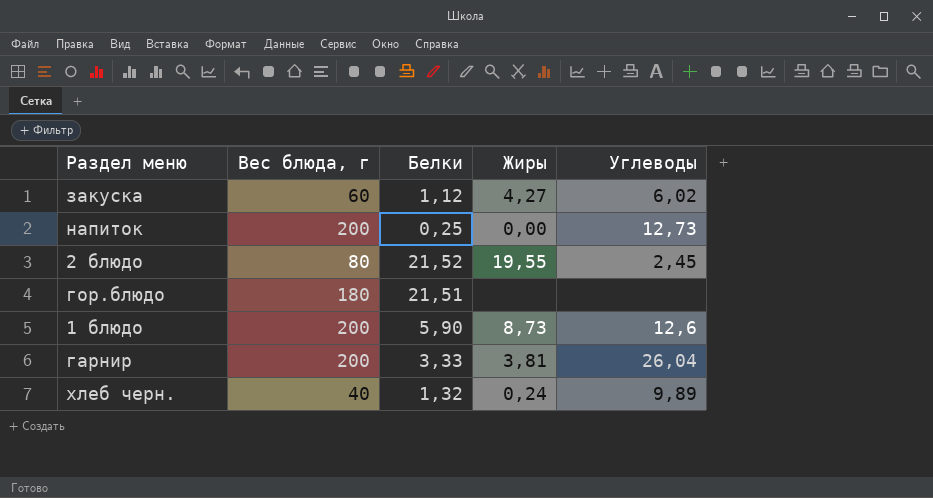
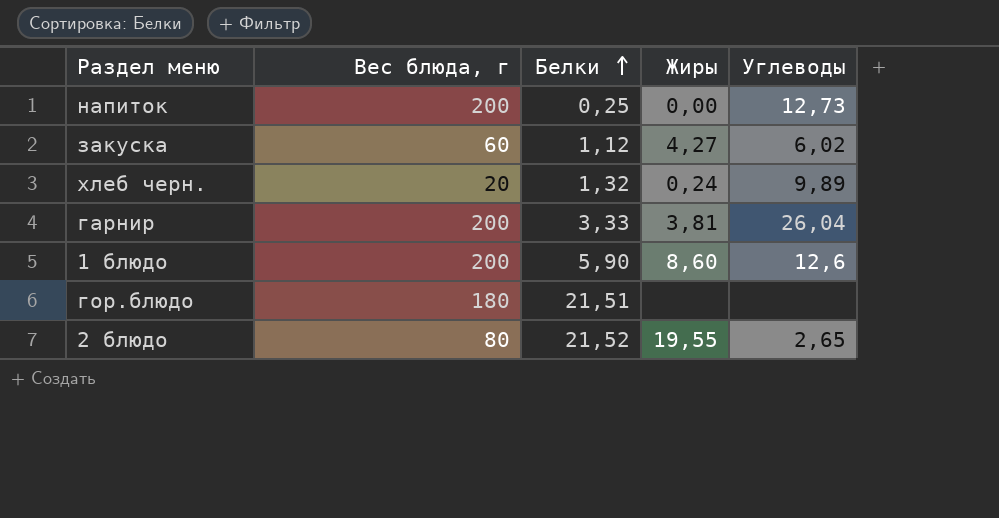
row order: none -> Белки ascending
хлеб черн. | Вес блюда, г: 40 -> 20
1 блюдо | Жиры: 8,73 -> 8,60
2 блюдо | Углеводы: 2,45 -> 2,65

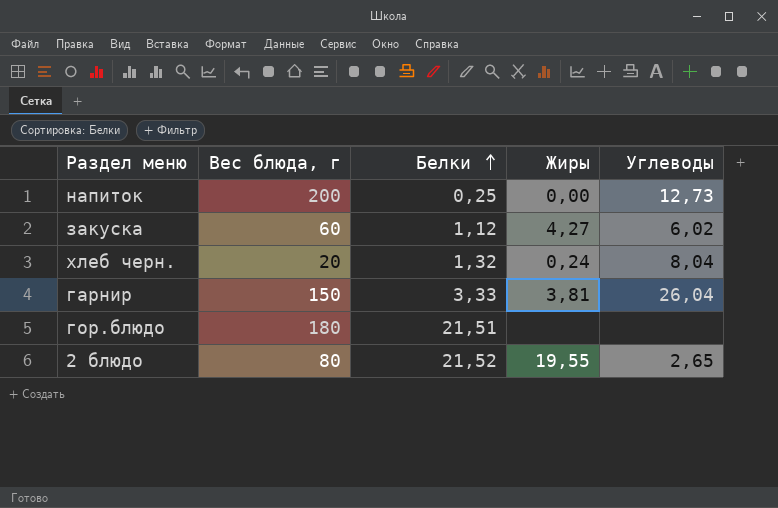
row 1 блюдо: 200 | 5,90 | 8,60 | 12,6 -> none
хлеб черн. | Углеводы: 9,89 -> 8,04
гарнир | Вес блюда, г: 200 -> 150

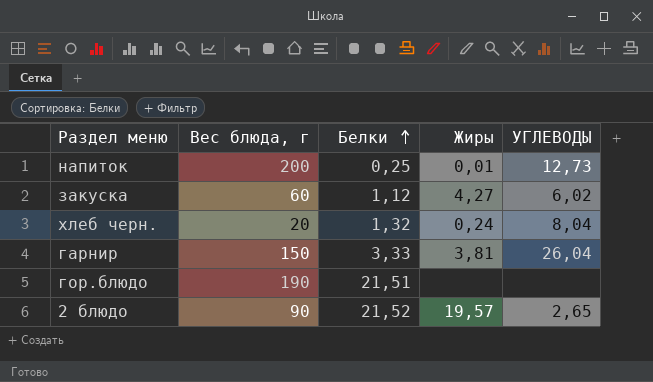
column name: Углеводы -> УГЛЕВОДЫ
напиток | Жиры: 0,00 -> 0,01
гор.блюдо | Вес блюда, г: 180 -> 190
2 блюдо | Вес блюда, г: 80 -> 90
2 блюдо | Жиры: 19,55 -> 19,57

